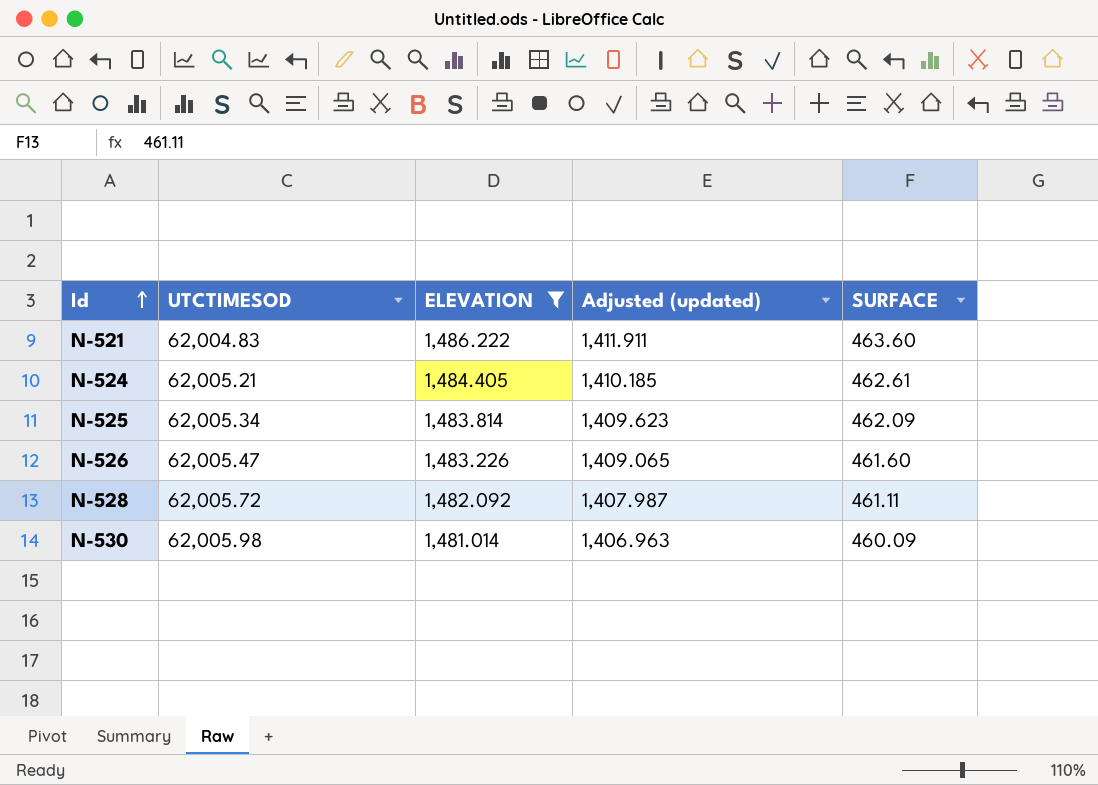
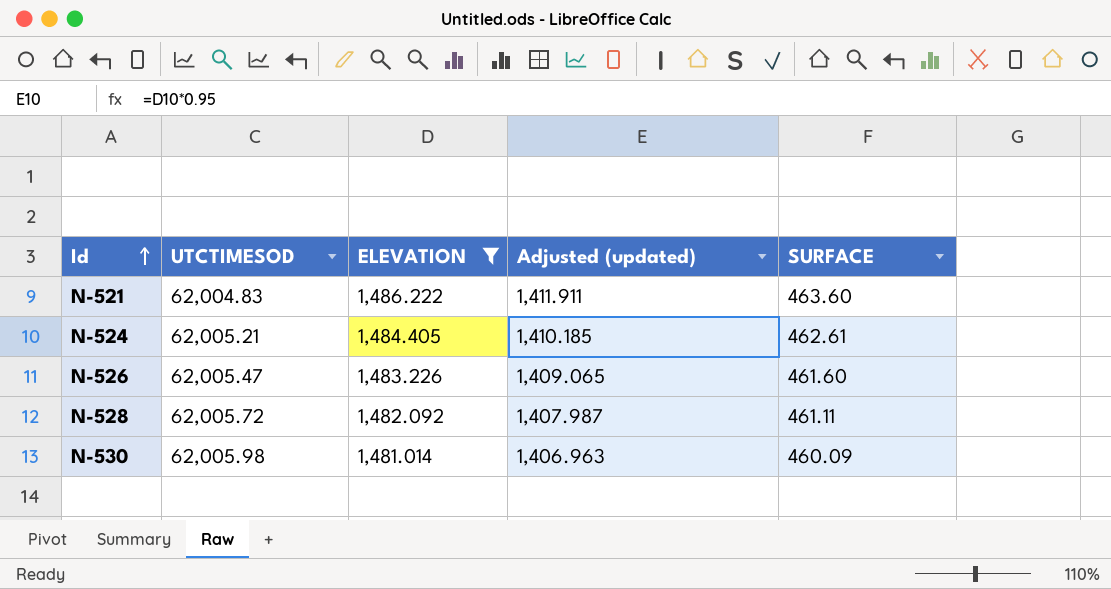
row N-525: 62,005.34 | 1,483.814 | 1,409.623 | 462.09 -> none

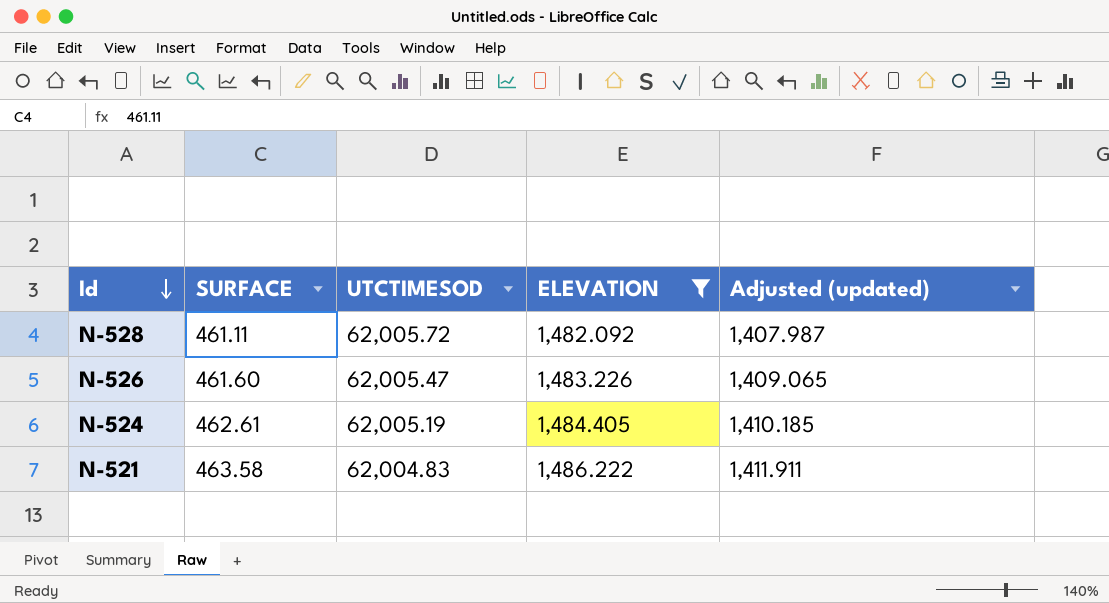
row order: Id ascending -> Id descending
column SURFACE | position: 5 -> 2
row N-530: 62,005.98 | 1,481.014 | 1,406.963 | 460.09 -> none
N-524 | UTCTIMESOD: 62,005.21 -> 62,005.19
N-521 | SURFACE: 463.60 -> 463.58

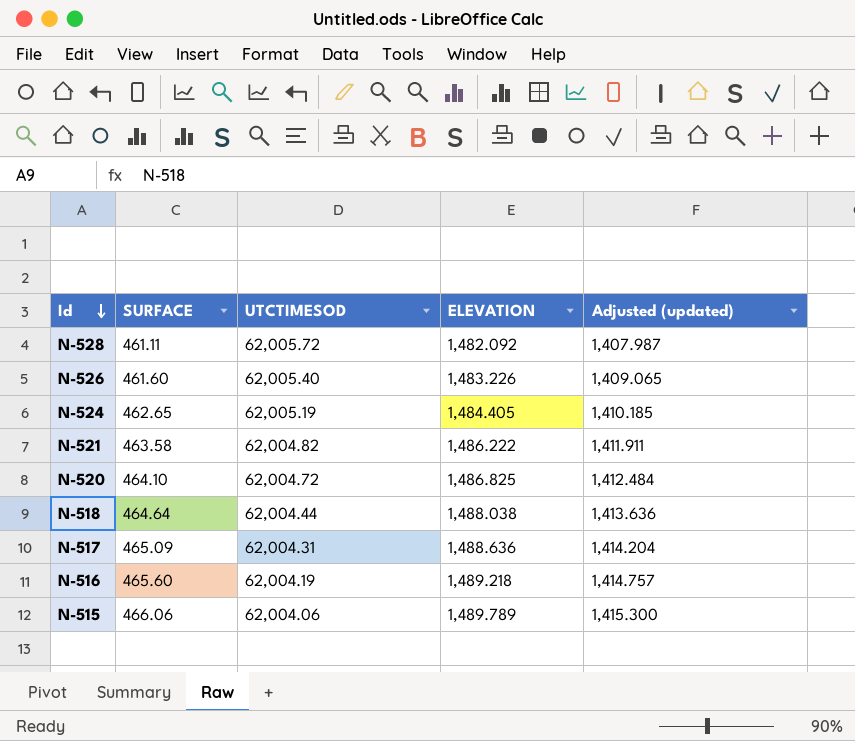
filter: ELEVATION <= 1,486.222 -> none
N-526 | UTCTIMESOD: 62,005.47 -> 62,005.40
N-524 | SURFACE: 462.61 -> 462.65
N-521 | UTCTIMESOD: 62,004.83 -> 62,004.82

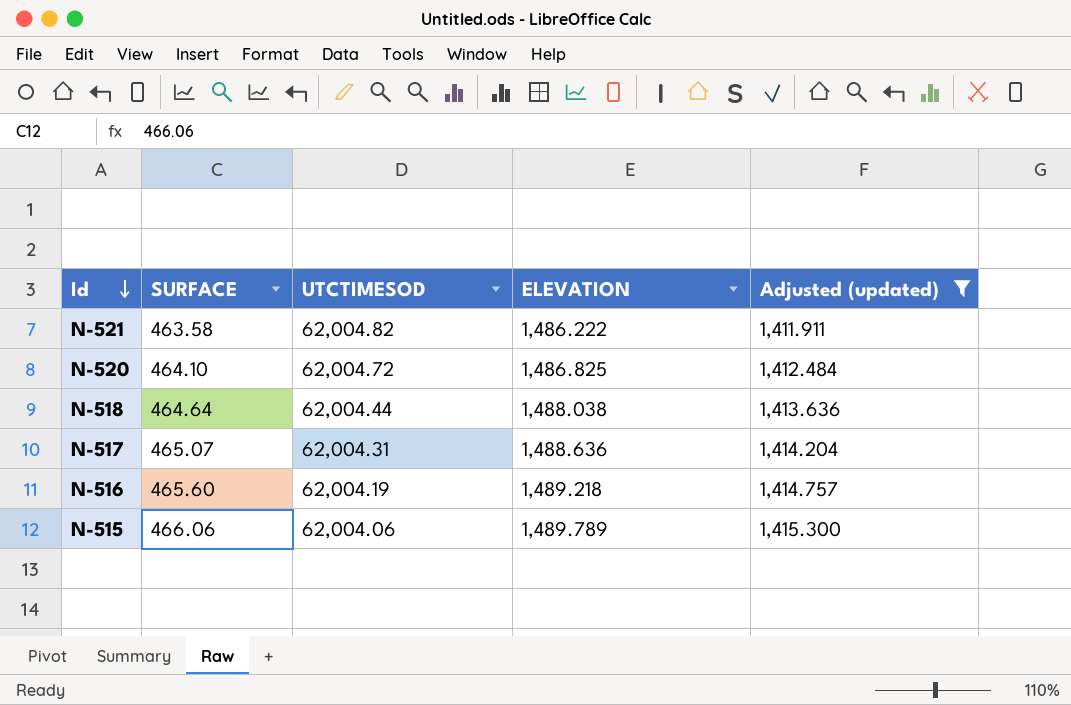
filter: none -> Adjusted (updated) >= 1,411.911
N-517 | SURFACE: 465.09 -> 465.07

